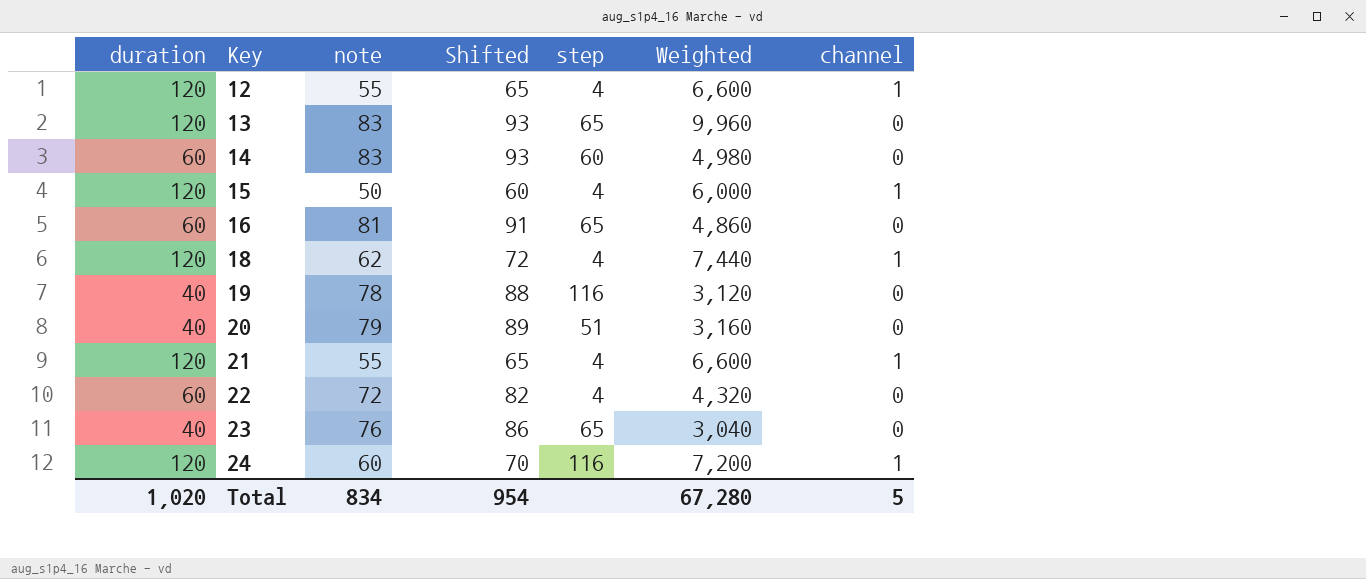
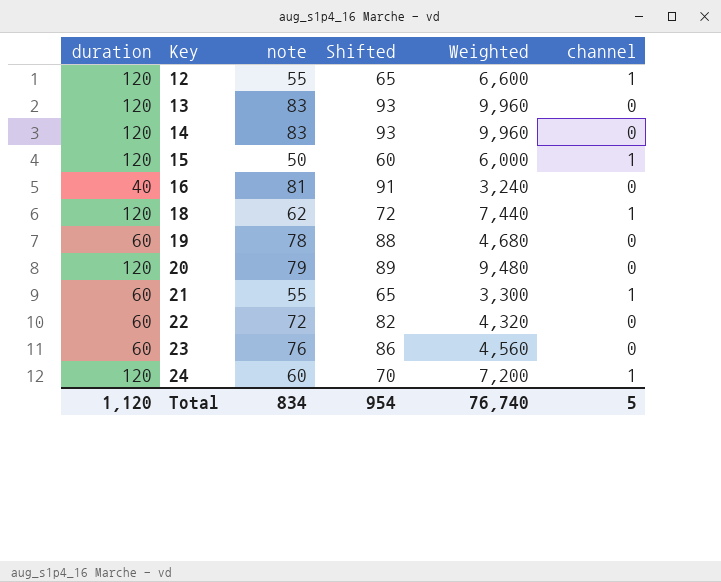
column step | position: 5 -> none
14 | duration: 60 -> 120
14 | Weighted: 4,980 -> 9,960
16 | duration: 60 -> 40
16 | Weighted: 4,860 -> 3,240
19 | duration: 40 -> 60
19 | Weighted: 3,120 -> 4,680
20 | duration: 40 -> 120
20 | Weighted: 3,160 -> 9,480
21 | duration: 120 -> 60
21 | Weighted: 6,600 -> 3,300
23 | duration: 40 -> 60
23 | Weighted: 3,040 -> 4,560
Total | duration: 1,020 -> 1,120
Total | Weighted: 67,280 -> 76,740

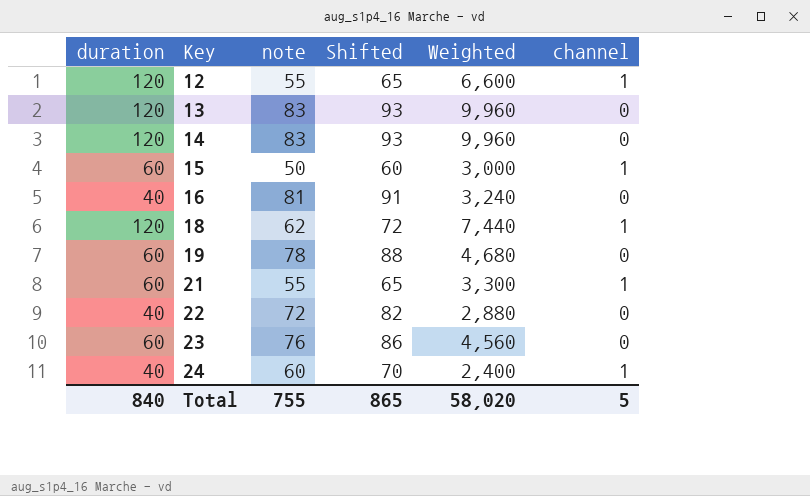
row 20: 120 | 79 | 89 | 9,480 | 0 -> none
15 | duration: 120 -> 60
15 | Weighted: 6,000 -> 3,000
22 | duration: 60 -> 40
22 | Weighted: 4,320 -> 2,880
24 | duration: 120 -> 40
24 | Weighted: 7,200 -> 2,400
Total | duration: 1,120 -> 840
Total | note: 834 -> 755
Total | Shifted: 954 -> 865
Total | Weighted: 76,740 -> 58,020

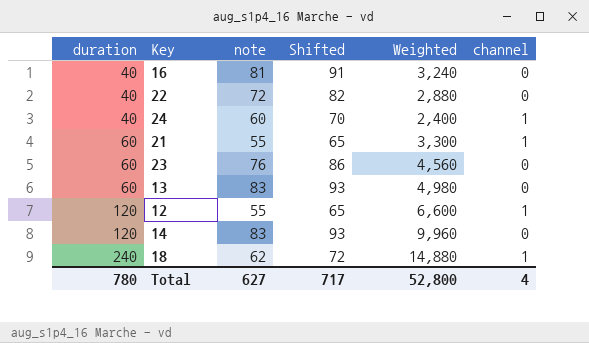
row order: Key ascending -> duration ascending
row 15: 60 | 50 | 60 | 3,000 | 1 -> none
row 19: 60 | 78 | 88 | 4,680 | 0 -> none
13 | duration: 120 -> 60
13 | Weighted: 9,960 -> 4,980
18 | duration: 120 -> 240
18 | Weighted: 7,440 -> 14,880
Total | duration: 840 -> 780
Total | note: 755 -> 627
Total | Shifted: 865 -> 717
Total | Weighted: 58,020 -> 52,800
Total | channel: 5 -> 4

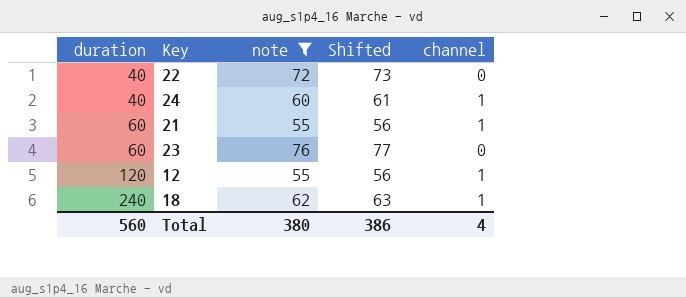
filter: none -> note <= 76
column Weighted | formula: [duration] * [note] -> none
column Shifted | formula: [note] + 10 -> [note] + 1
Total | duration: 780 -> 560
Total | note: 627 -> 380
Total | Shifted: 717 -> 386

